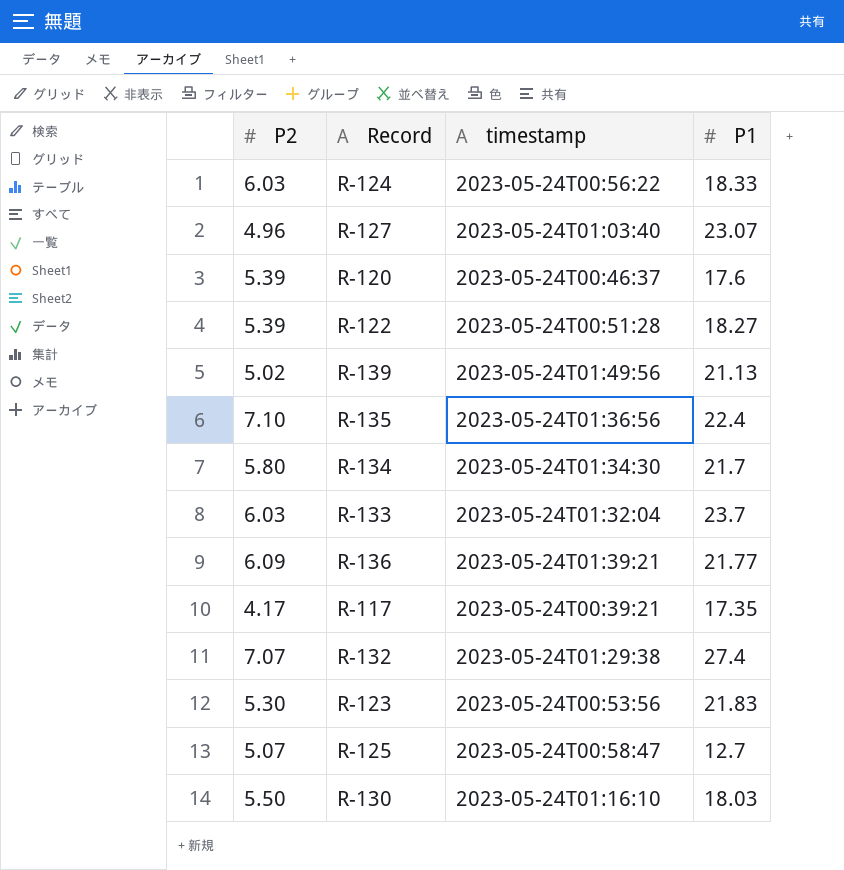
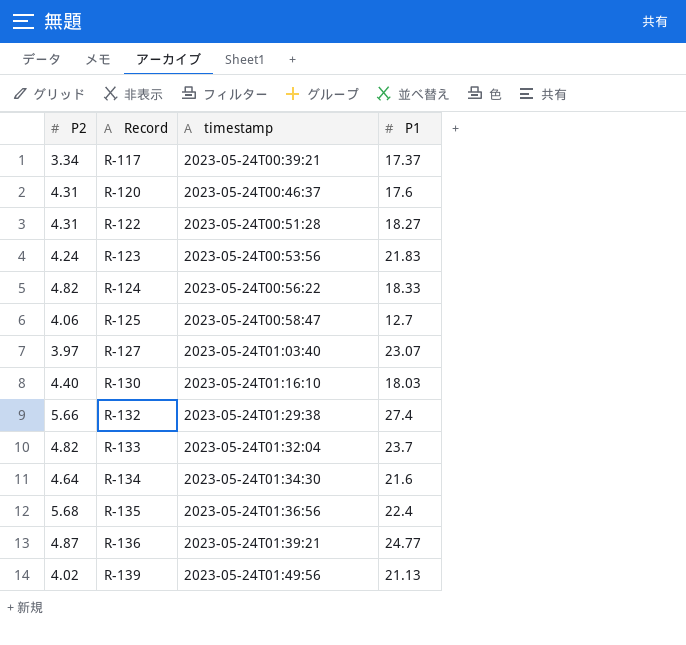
row order: none -> Record ascending
R-117 | P2: 4.17 -> 3.34
R-117 | P1: 17.35 -> 17.37
R-120 | P2: 5.39 -> 4.31
R-122 | P2: 5.39 -> 4.31
R-123 | P2: 5.30 -> 4.24
R-124 | P2: 6.03 -> 4.82
R-125 | P2: 5.07 -> 4.06
R-127 | P2: 4.96 -> 3.97
R-130 | P2: 5.50 -> 4.40
R-132 | P2: 7.07 -> 5.66
R-133 | P2: 6.03 -> 4.82
R-134 | P2: 5.80 -> 4.64
R-134 | P1: 21.7 -> 21.6
R-135 | P2: 7.10 -> 5.68
R-136 | P2: 6.09 -> 4.87
R-136 | P1: 21.77 -> 24.77
R-139 | P2: 5.02 -> 4.02

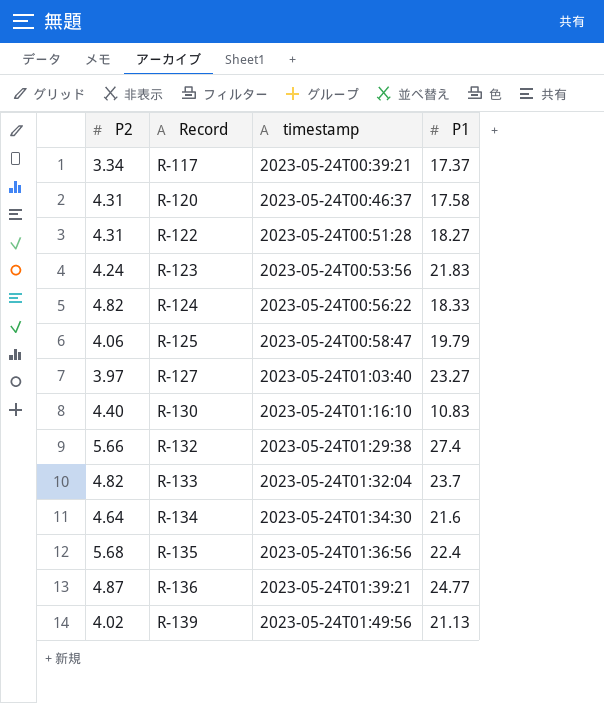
R-120 | P1: 17.6 -> 17.58
R-125 | P1: 12.7 -> 19.79
R-127 | P1: 23.07 -> 23.27
R-130 | P1: 18.03 -> 10.83

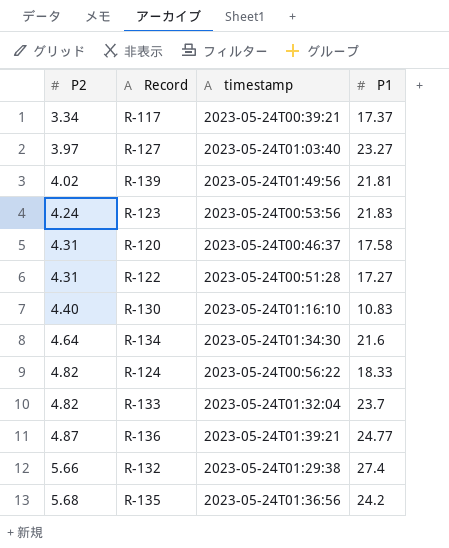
row order: Record ascending -> P2 ascending
row R-125: 4.06 | 2023-05-24T00:58:47 | 19.79 -> none
R-139 | P1: 21.13 -> 21.81
R-122 | P1: 18.27 -> 17.27
R-135 | P1: 22.4 -> 24.2

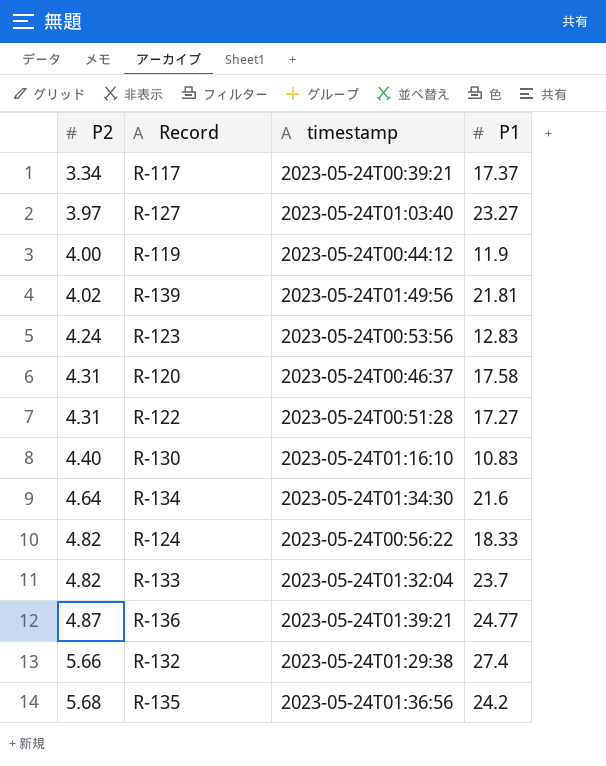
row R-119: none -> 4.00 | 2023-05-24T00:44:12 | 11.9
R-123 | P1: 21.83 -> 12.83

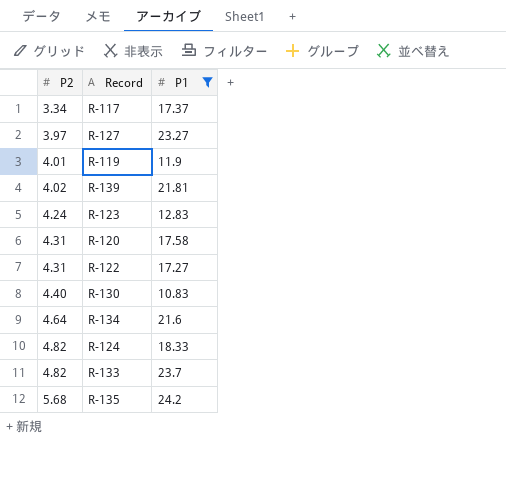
filter: none -> P1 <= 24.2
column timestamp | position: 3 -> none
R-119 | P2: 4.00 -> 4.01

